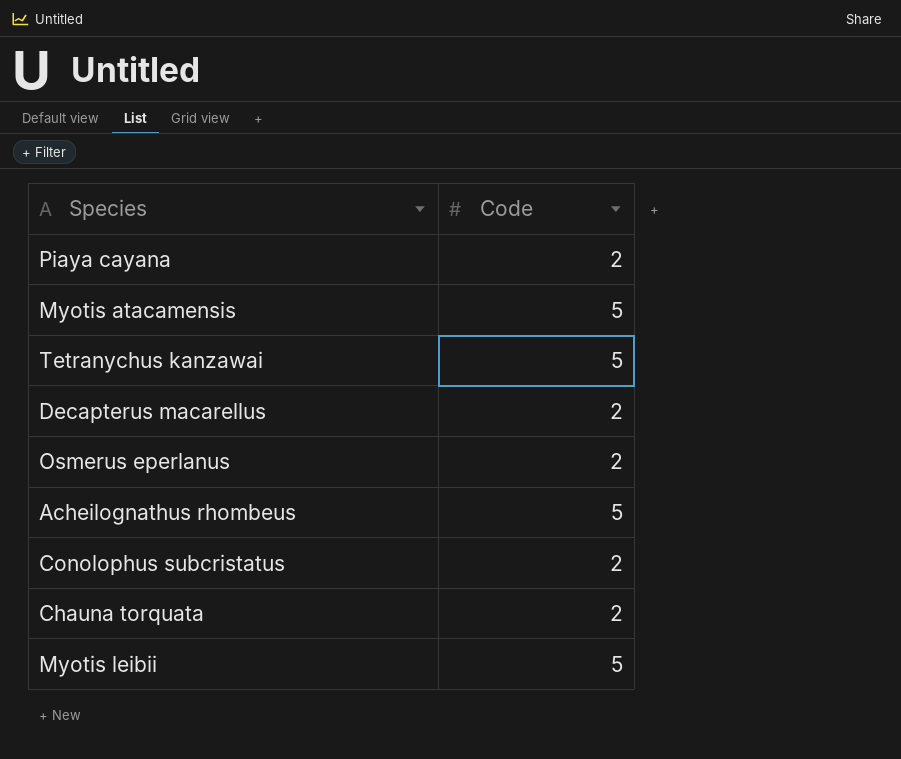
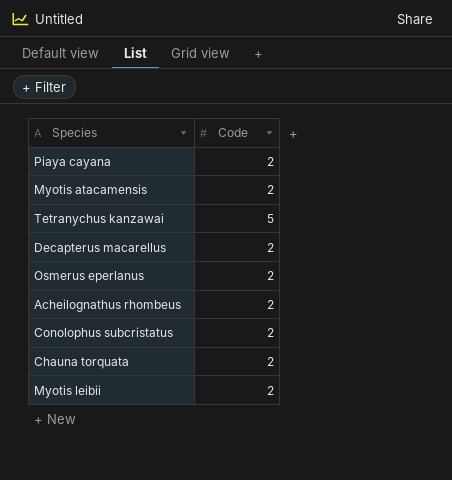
Myotis atacamensis | Code: 5 -> 2
Acheilognathus rhombeus | Code: 5 -> 2
Myotis leibii | Code: 5 -> 2

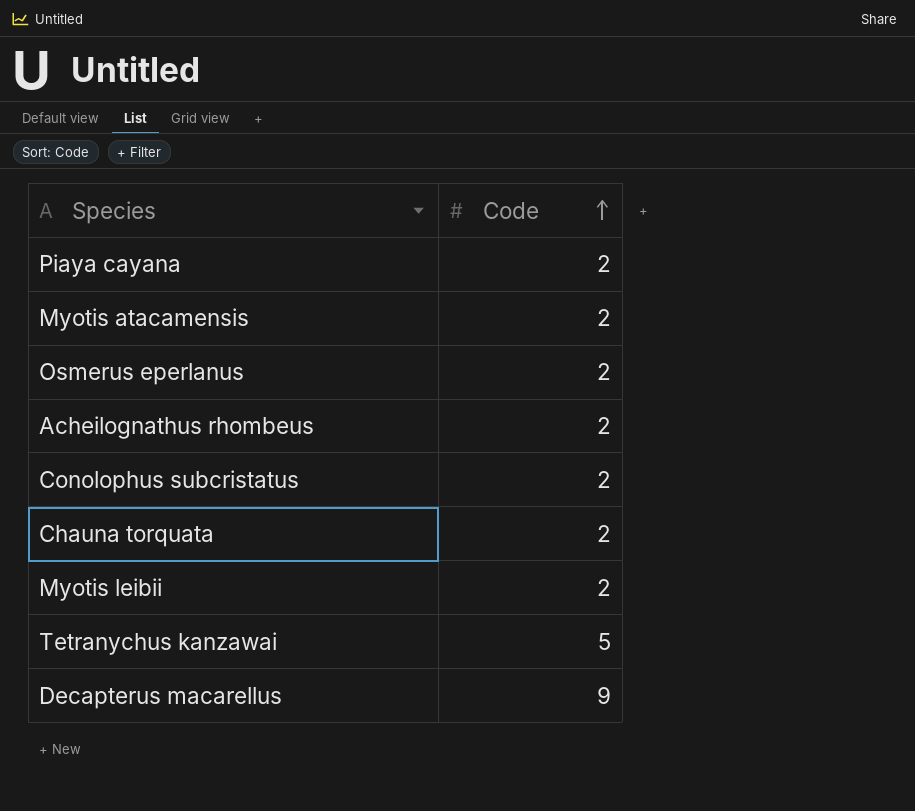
row order: none -> Code ascending
Decapterus macarellus | Code: 2 -> 9

